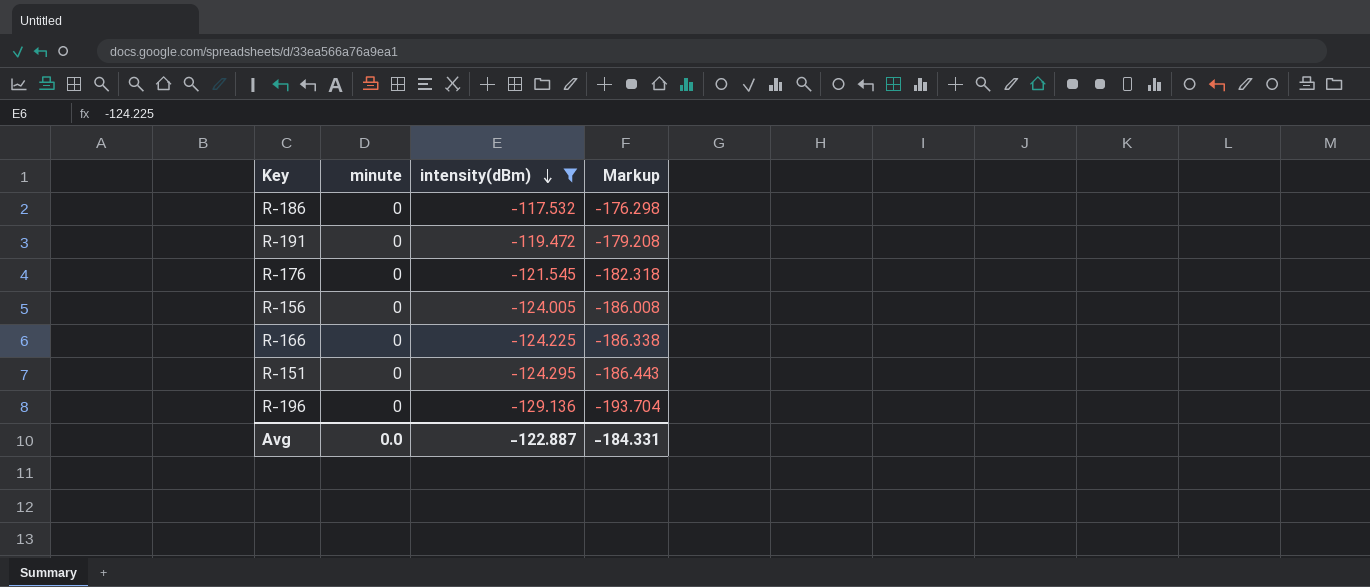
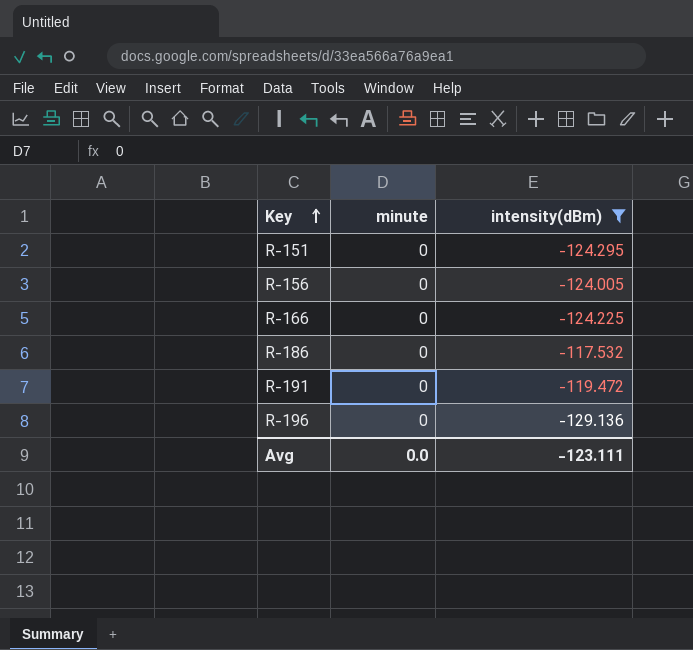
row order: intensity(dBm) descending -> Key ascending
column Markup | formula: [intensity(dBm)] * 1.5 -> none
row R-176: 0 | -121.545 | -182.318 -> none
Avg | intensity(dBm): -122.887 -> -123.111

